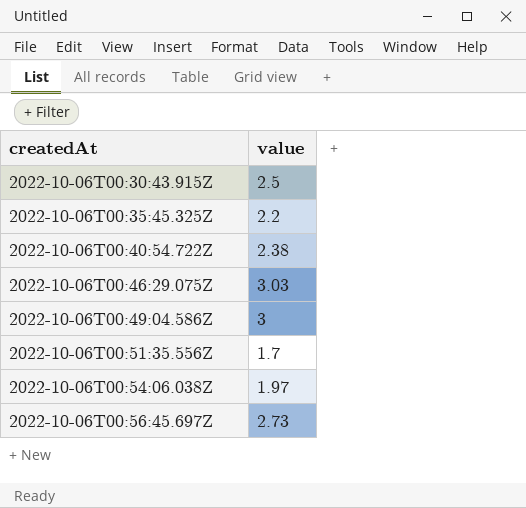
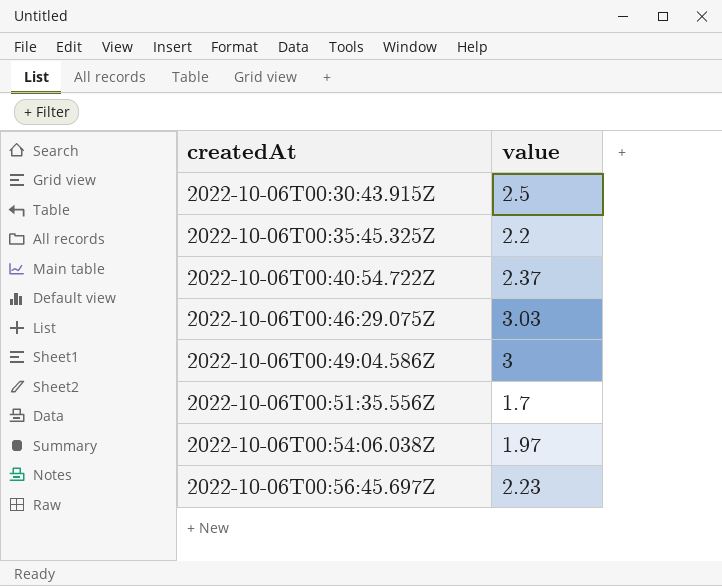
2022-10-06T00:40:54.722Z | value: 2.38 -> 2.37
2022-10-06T00:56:45.697Z | value: 2.73 -> 2.23

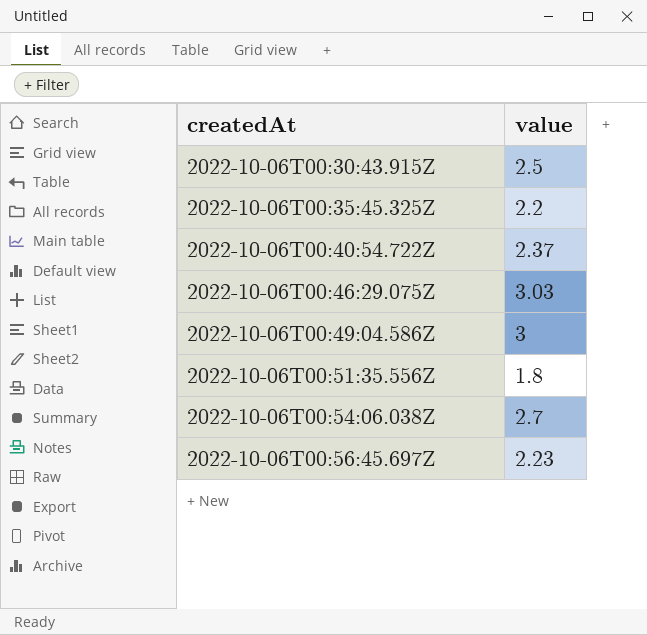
2022-10-06T00:51:35.556Z | value: 1.7 -> 1.8
2022-10-06T00:54:06.038Z | value: 1.97 -> 2.7

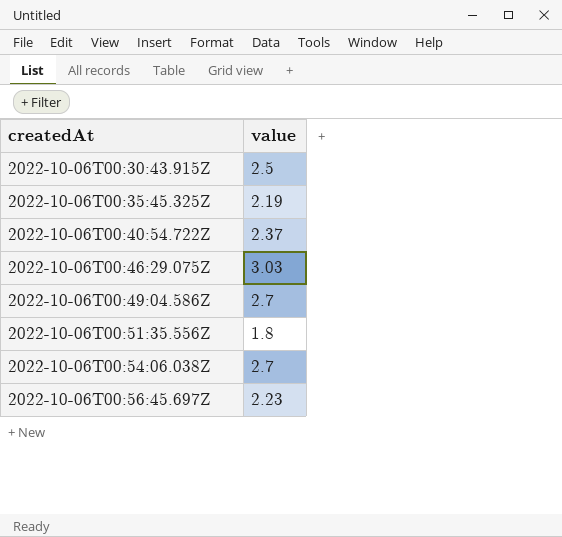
2022-10-06T00:35:45.325Z | value: 2.2 -> 2.19
2022-10-06T00:49:04.586Z | value: 3 -> 2.7

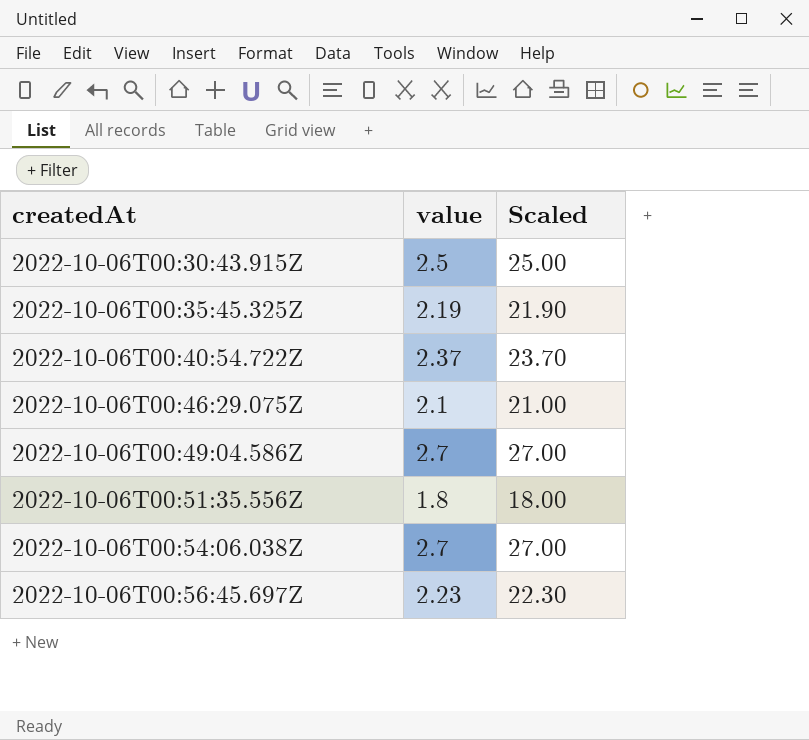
column Scaled | formula: none -> [value] * 10
2022-10-06T00:46:29.075Z | value: 3.03 -> 2.1

